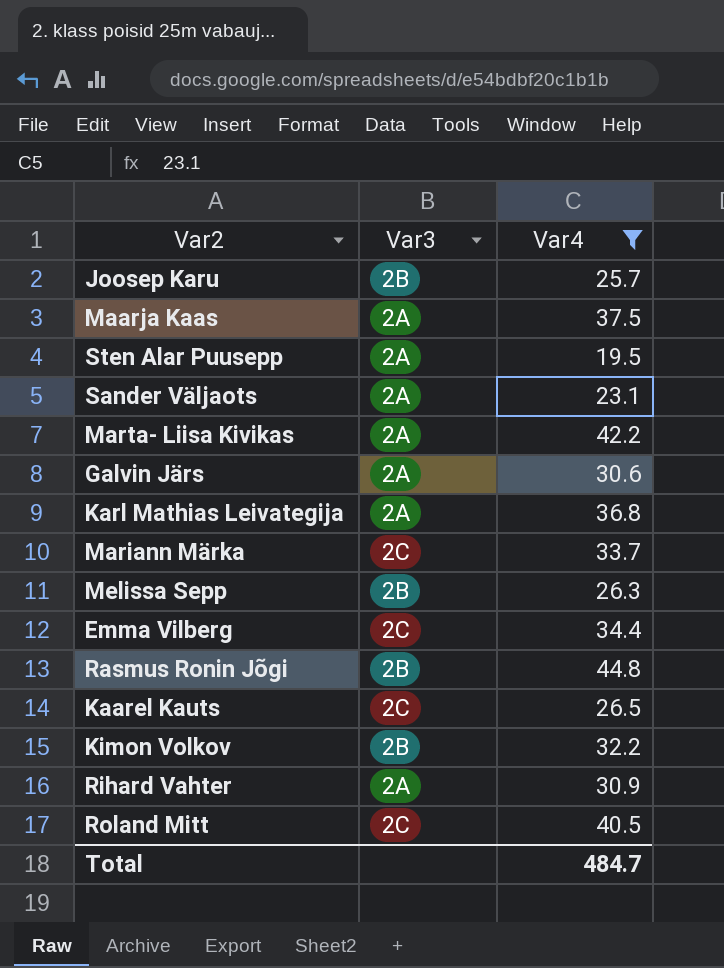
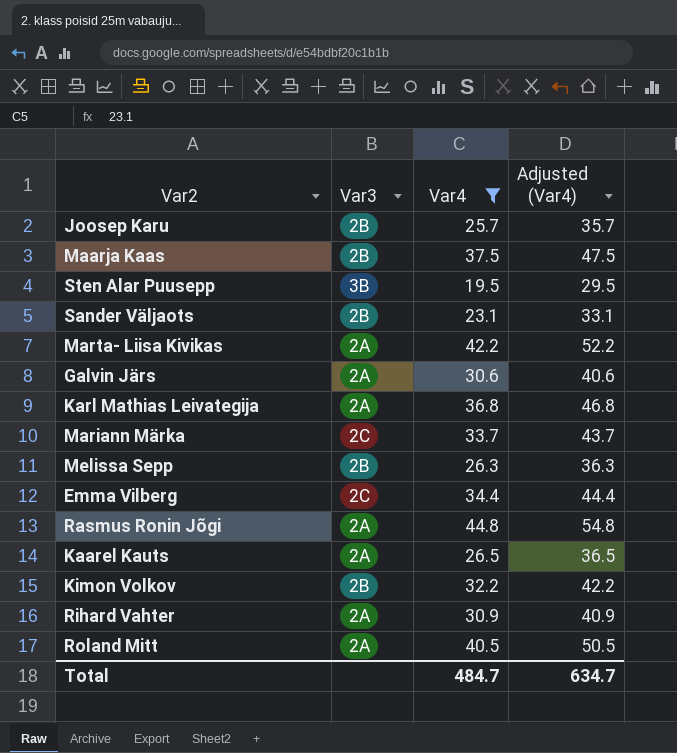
column Adjusted (Var4) | formula: none -> [Var4] + 10
Maarja Kaas | Var3: 2A -> 2B
Sten Alar Puusepp | Var3: 2A -> 3B
Sander Väljaots | Var3: 2A -> 2B
Rasmus Ronin Jõgi | Var3: 2B -> 2A
Kaarel Kauts | Var3: 2C -> 2A
Roland Mitt | Var3: 2C -> 2A

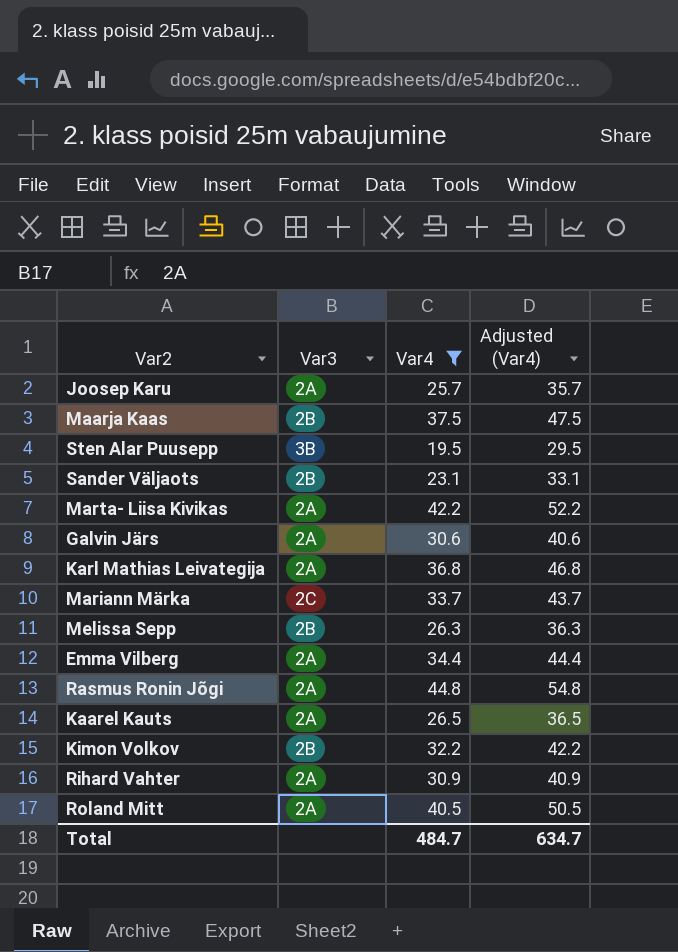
Joosep Karu | Var3: 2B -> 2A
Emma Vilberg | Var3: 2C -> 2A

